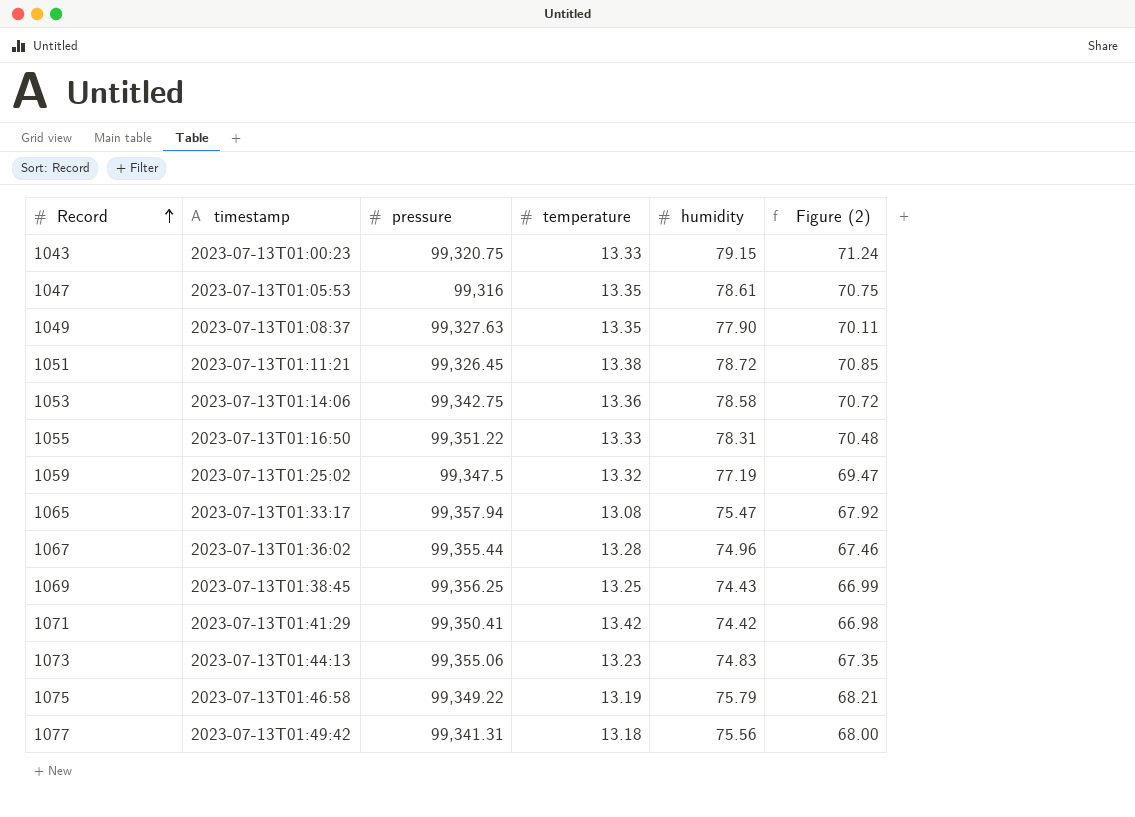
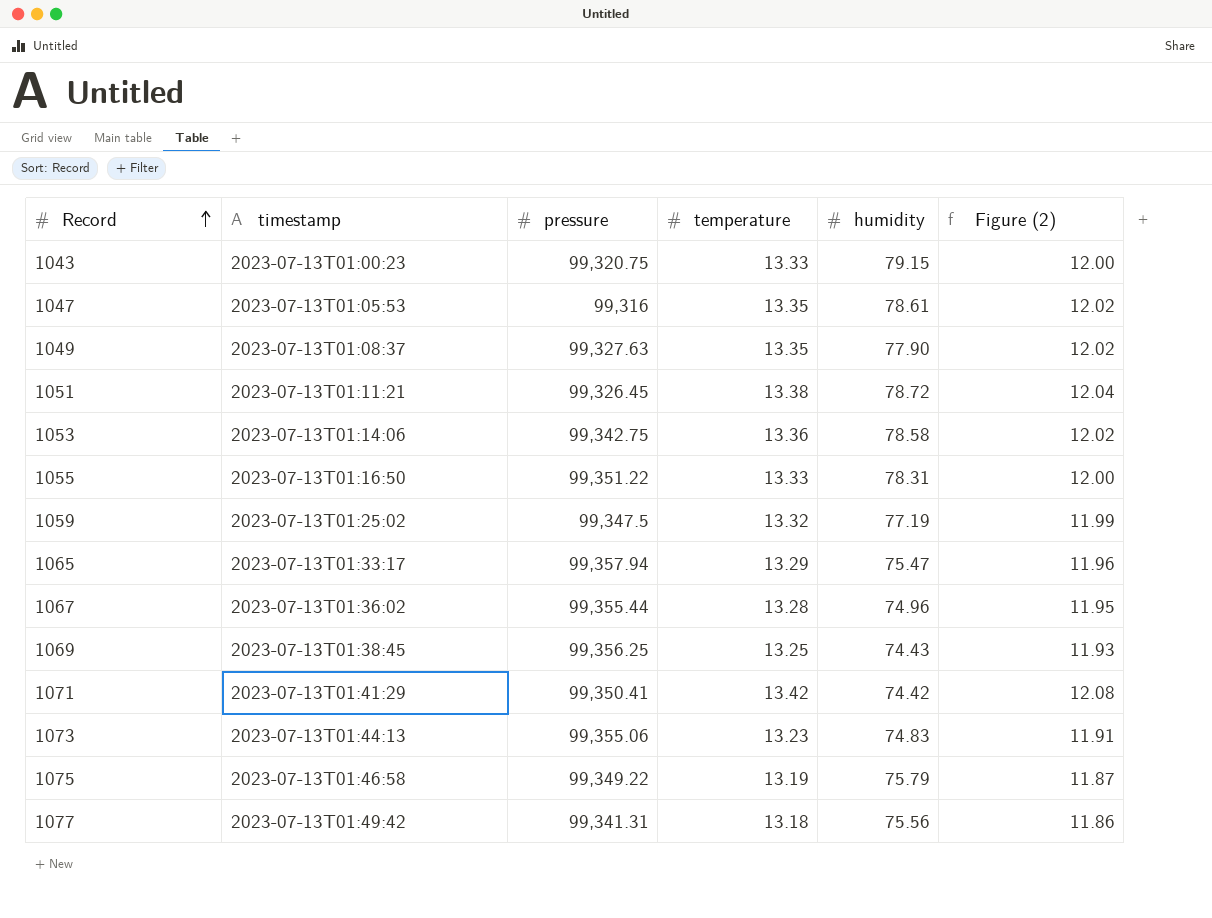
column Figure (2) | formula: [humidity] * 0.9 -> [temperature] * 0.9
1065 | temperature: 13.08 -> 13.29

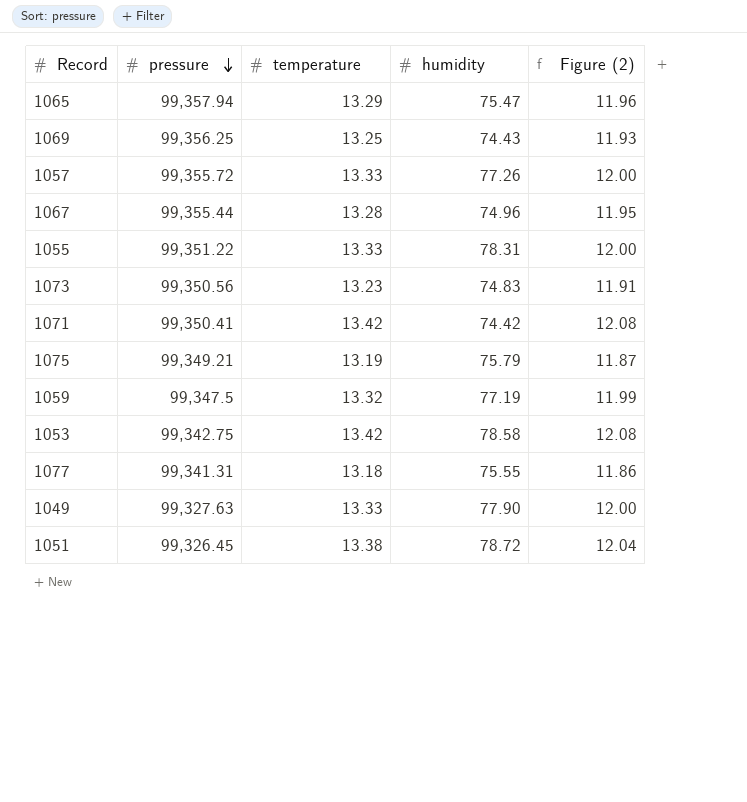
row order: Record ascending -> pressure descending
column timestamp | position: 2 -> none
row 1043: 2023-07-13T01:00:23 | 99,320.75 | 13.33 | 79.15 | 12.00 -> none
row 1047: 2023-07-13T01:05:53 | 99,316 | 13.35 | 78.61 | 12.02 -> none
row 1057: none -> 99,355.72 | 13.33 | 77.26 | 12.00
1073 | pressure: 99,355.06 -> 99,350.56
1075 | pressure: 99,349.22 -> 99,349.21
1053 | temperature: 13.36 -> 13.42
1053 | Figure (2): 12.02 -> 12.08
1077 | humidity: 75.56 -> 75.55
1049 | temperature: 13.35 -> 13.33
1049 | Figure (2): 12.02 -> 12.00

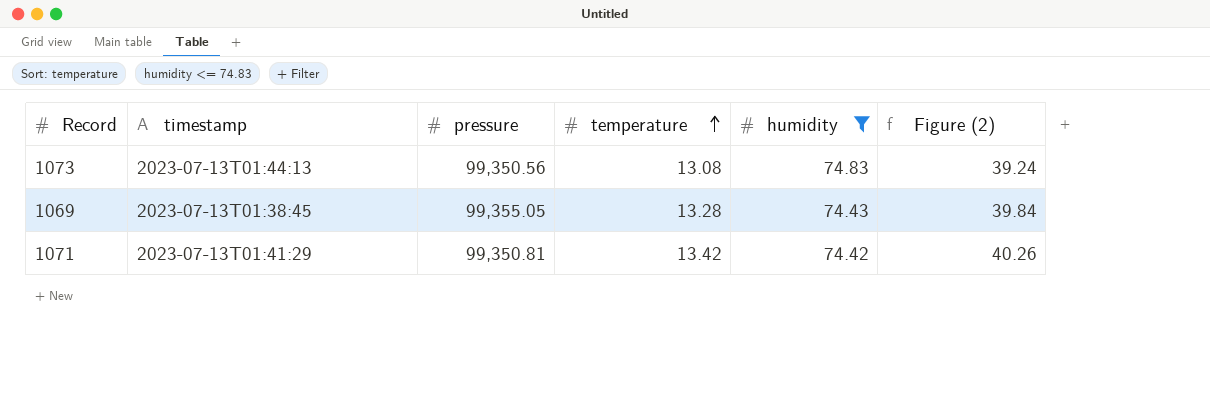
filter: none -> humidity <= 74.83
row order: pressure descending -> temperature ascending
column timestamp | position: none -> 2
column Figure (2) | formula: [temperature] * 0.9 -> [temperature] * 3
1073 | temperature: 13.23 -> 13.08
1069 | pressure: 99,356.25 -> 99,355.05
1069 | temperature: 13.25 -> 13.28
1071 | pressure: 99,350.41 -> 99,350.81

